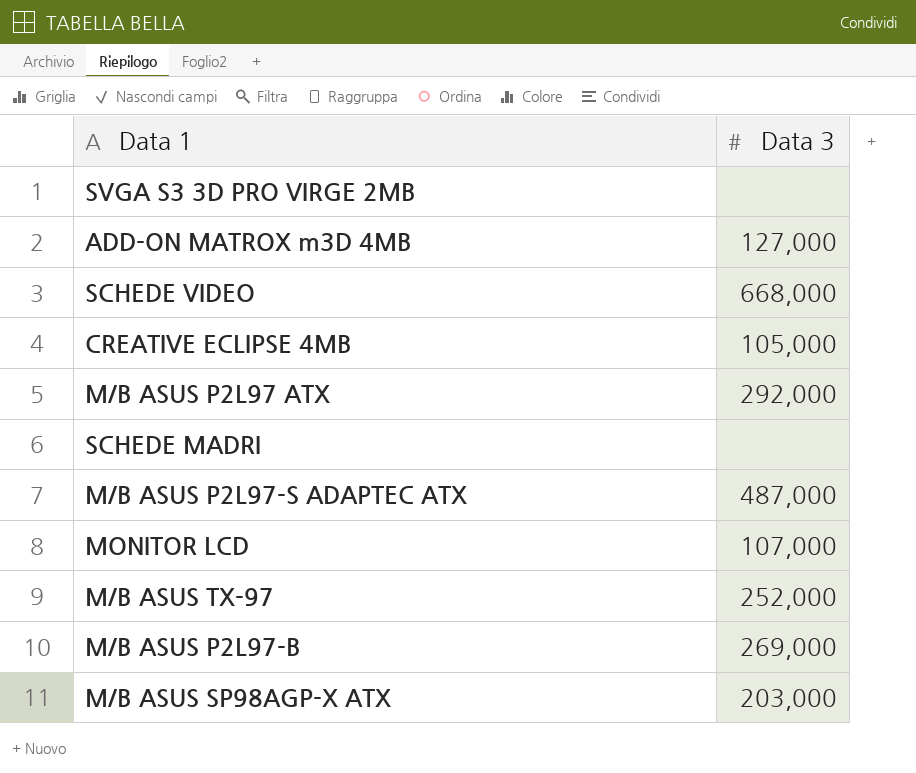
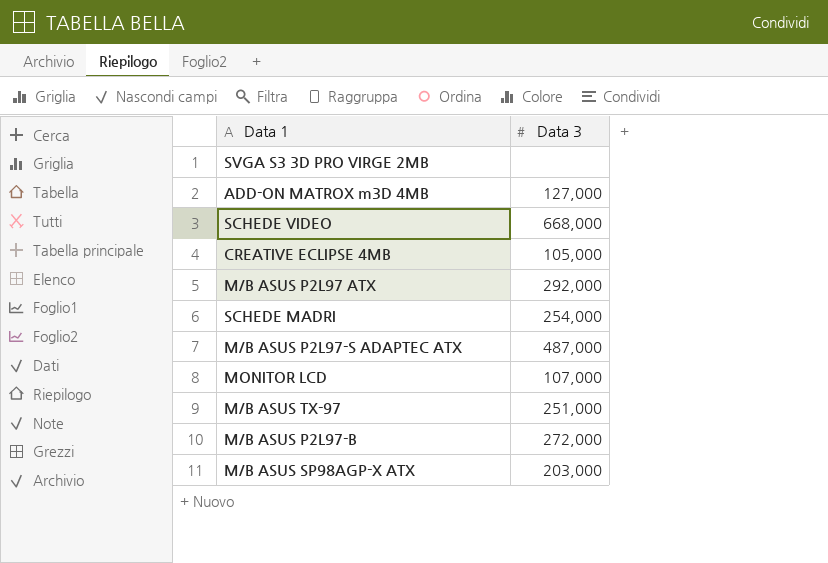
SCHEDE MADRI | Data 3: none -> 254,000
M/B ASUS TX-97 | Data 3: 252,000 -> 251,000
M/B ASUS P2L97-B | Data 3: 269,000 -> 272,000

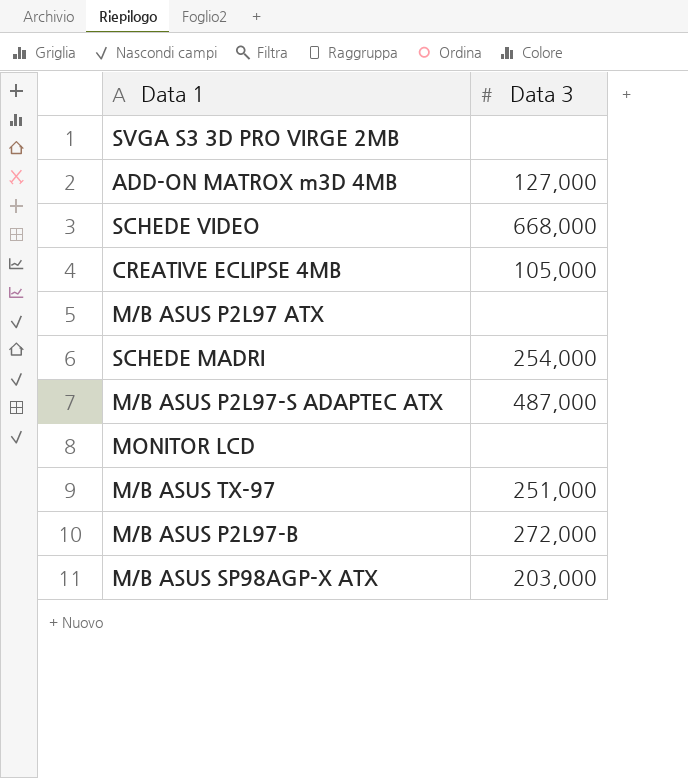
M/B ASUS P2L97 ATX | Data 3: 292,000 -> none
MONITOR LCD | Data 3: 107,000 -> none

